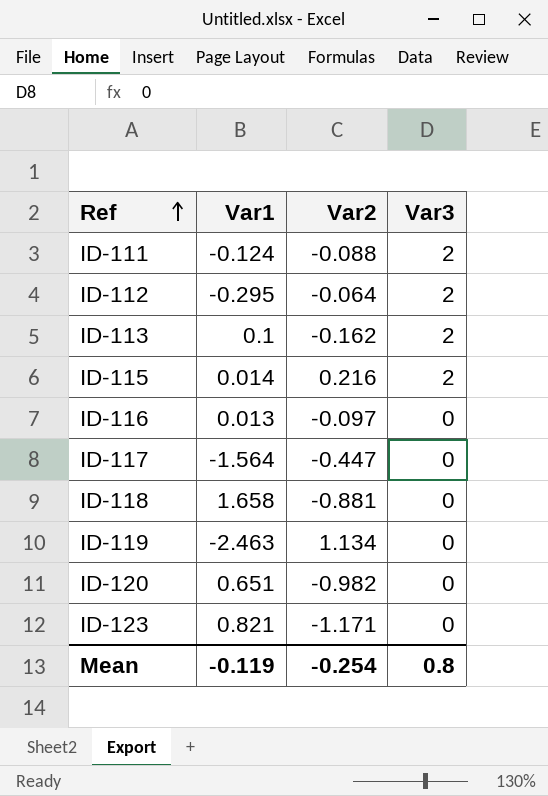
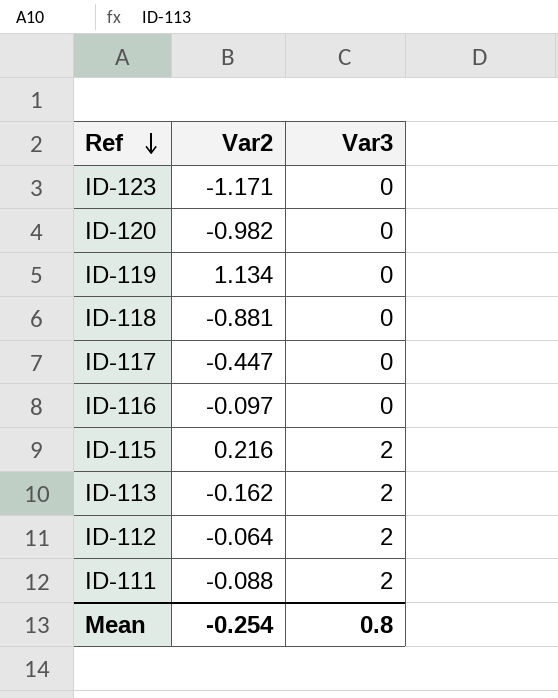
row order: Ref ascending -> Ref descending
column Var1 | position: 2 -> none

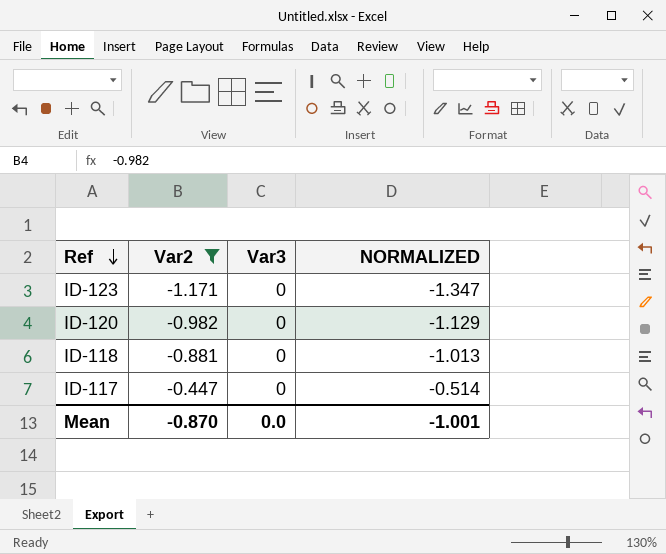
filter: none -> Var2 <= -0.447
column NORMALIZED | formula: none -> [Var2] * 1.15
Mean | Var2: -0.254 -> -0.870
Mean | Var3: 0.8 -> 0.0

